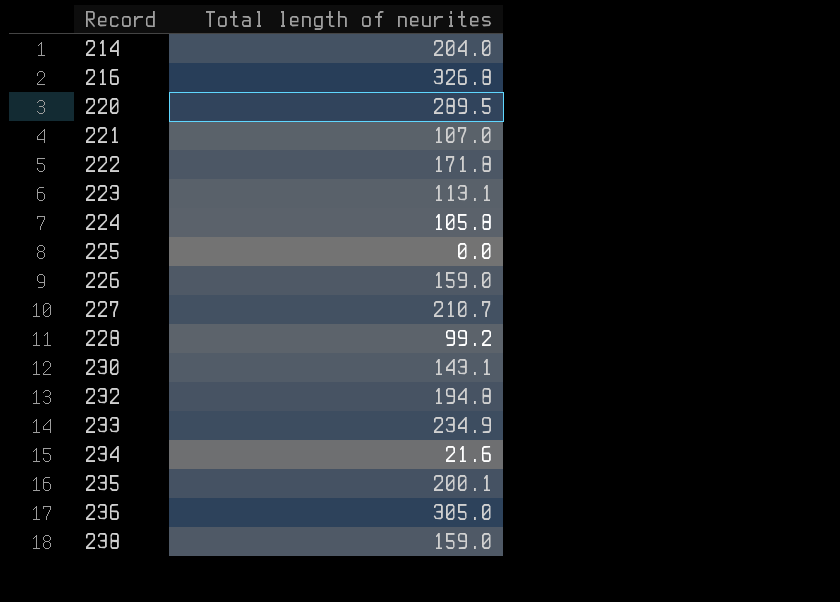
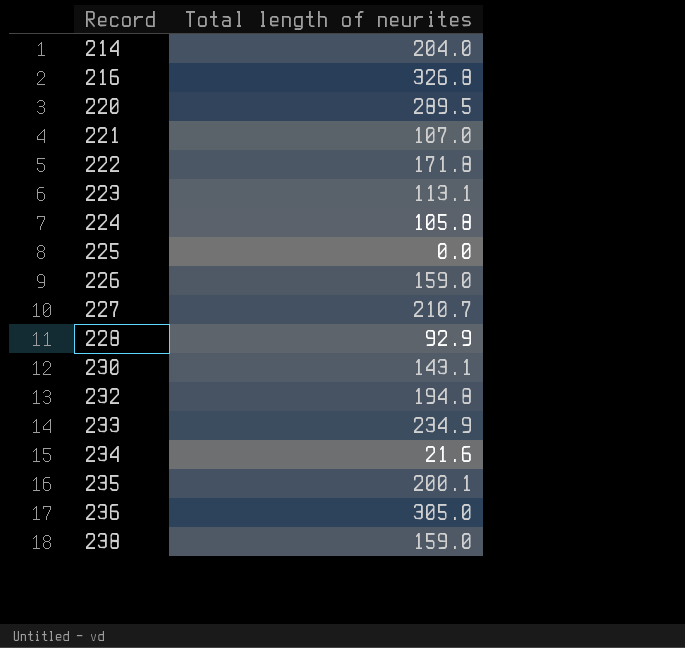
228 | Total length of neurites: 99.2 -> 92.9

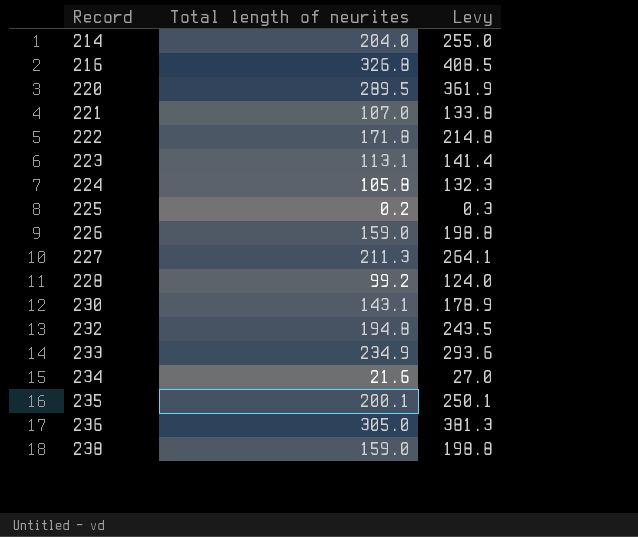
column Levy | formula: none -> [Total length of neurites] * 1.25
225 | Total length of neurites: 0.0 -> 0.2
227 | Total length of neurites: 210.7 -> 211.3
228 | Total length of neurites: 92.9 -> 99.2

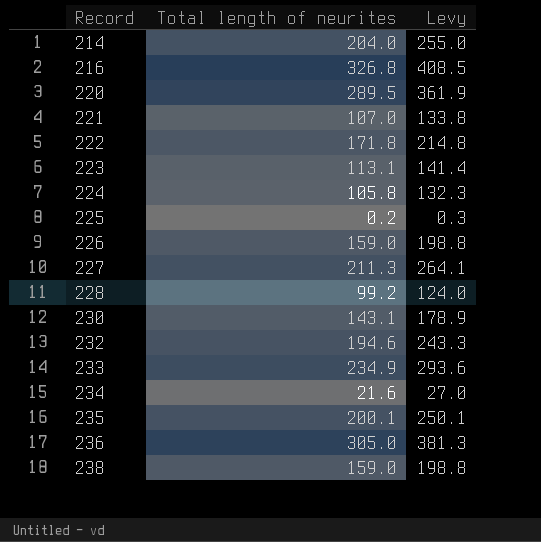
232 | Total length of neurites: 194.8 -> 194.6
232 | Levy: 243.5 -> 243.3

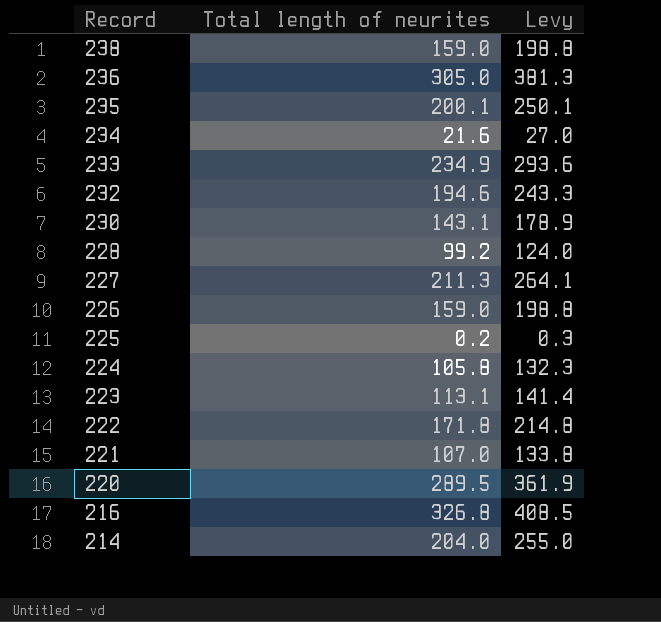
row order: Record ascending -> Record descending

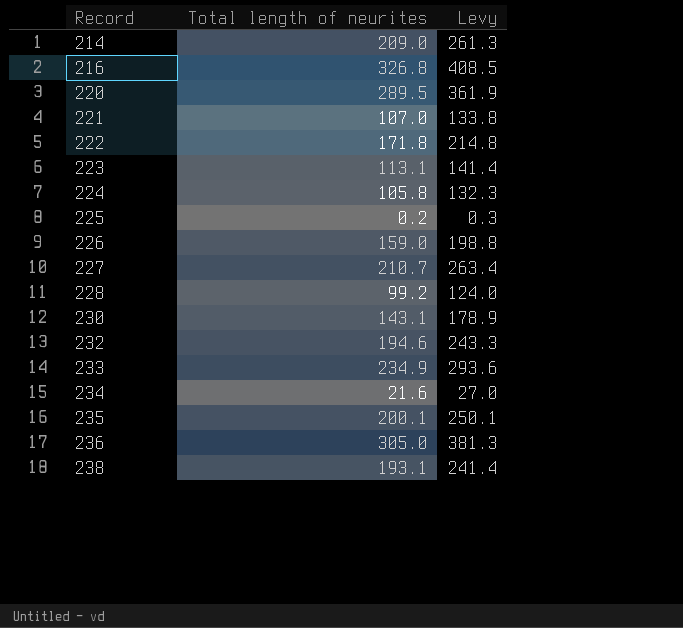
row order: Record descending -> Record ascending
214 | Total length of neurites: 204.0 -> 209.0
214 | Levy: 255.0 -> 261.3
227 | Total length of neurites: 211.3 -> 210.7
227 | Levy: 264.1 -> 263.4
238 | Total length of neurites: 159.0 -> 193.1
238 | Levy: 198.8 -> 241.4

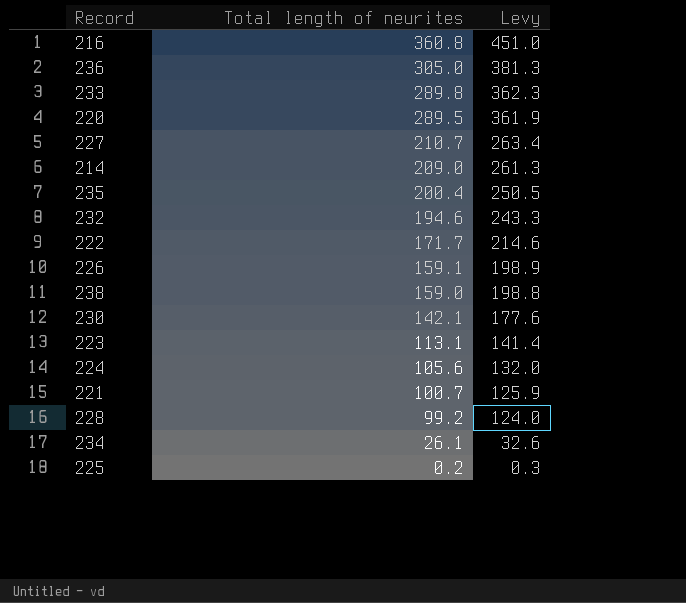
row order: Record ascending -> Total length of neurites descending
216 | Total length of neurites: 326.8 -> 360.8
216 | Levy: 408.5 -> 451.0
233 | Total length of neurites: 234.9 -> 289.8
233 | Levy: 293.6 -> 362.3
235 | Total length of neurites: 200.1 -> 200.4
235 | Levy: 250.1 -> 250.5
222 | Total length of neurites: 171.8 -> 171.7
222 | Levy: 214.8 -> 214.6
226 | Total length of neurites: 159.0 -> 159.1
226 | Levy: 198.8 -> 198.9
238 | Total length of neurites: 193.1 -> 159.0
238 | Levy: 241.4 -> 198.8
230 | Total length of neurites: 143.1 -> 142.1
230 | Levy: 178.9 -> 177.6
224 | Total length of neurites: 105.8 -> 105.6
224 | Levy: 132.3 -> 132.0
221 | Total length of neurites: 107.0 -> 100.7
221 | Levy: 133.8 -> 125.9
234 | Total length of neurites: 21.6 -> 26.1
234 | Levy: 27.0 -> 32.6

